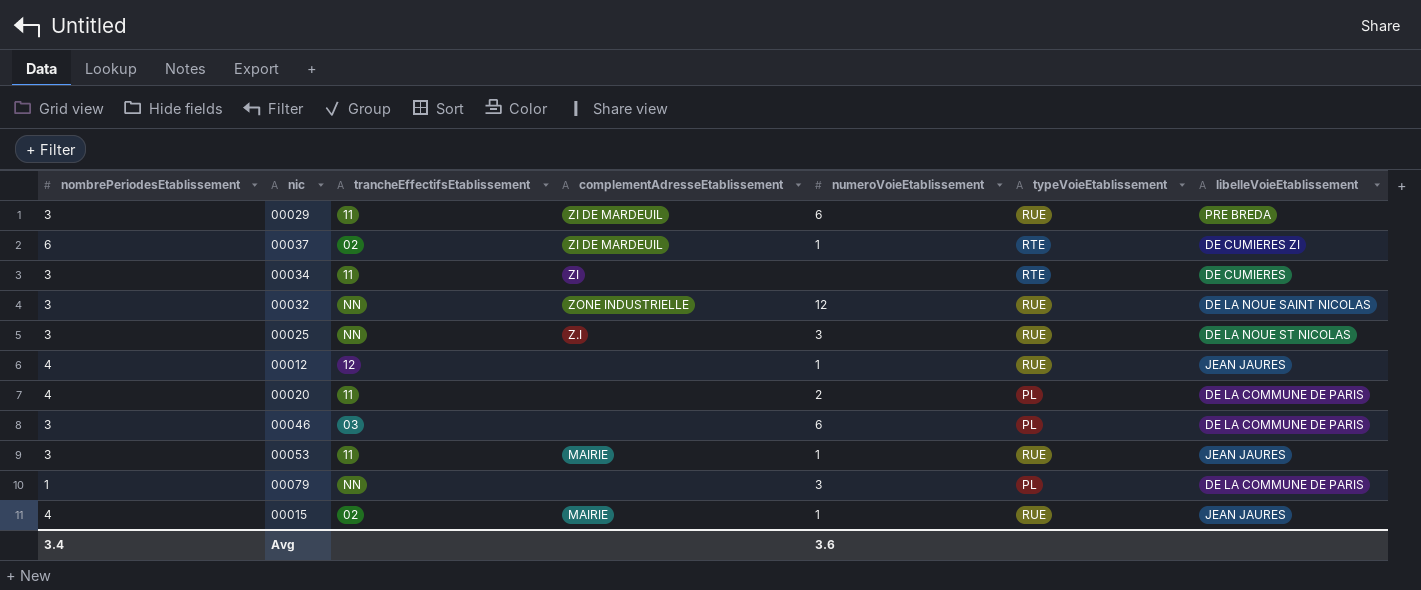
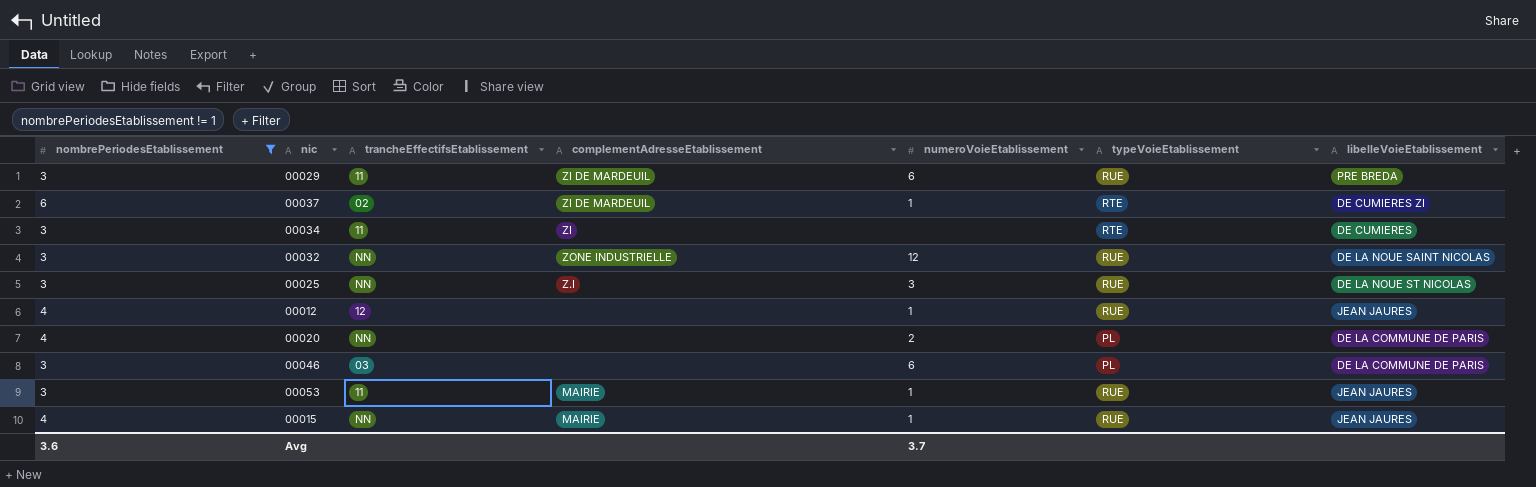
filter: none -> nombrePeriodesEtablissement != 1
00020 | trancheEffectifsEtablissement: 11 -> NN
00015 | trancheEffectifsEtablissement: 02 -> NN
Avg | nombrePeriodesEtablissement: 3.4 -> 3.6
Avg | numeroVoieEtablissement: 3.6 -> 3.7

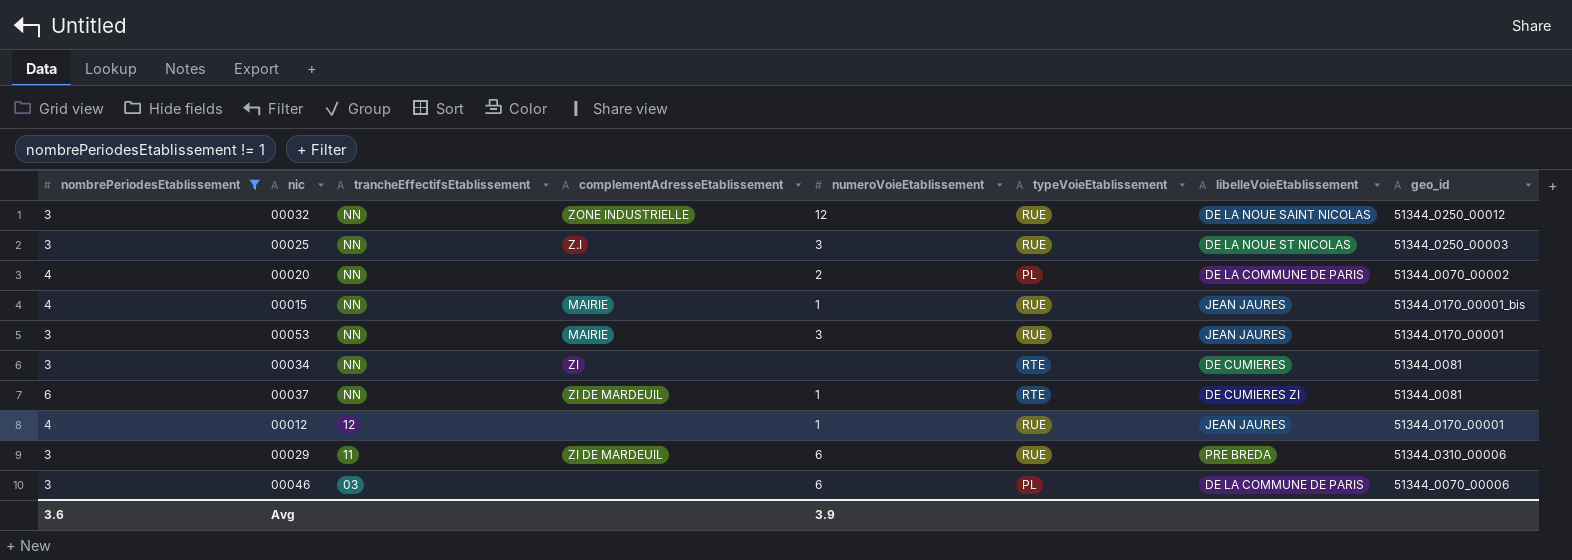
row order: none -> trancheEffectifsEtablissement descending
column geo_id | position: none -> 8
00053 | trancheEffectifsEtablissement: 11 -> NN
00053 | numeroVoieEtablissement: 1 -> 3
00034 | trancheEffectifsEtablissement: 11 -> NN
00037 | trancheEffectifsEtablissement: 02 -> NN
Avg | numeroVoieEtablissement: 3.7 -> 3.9

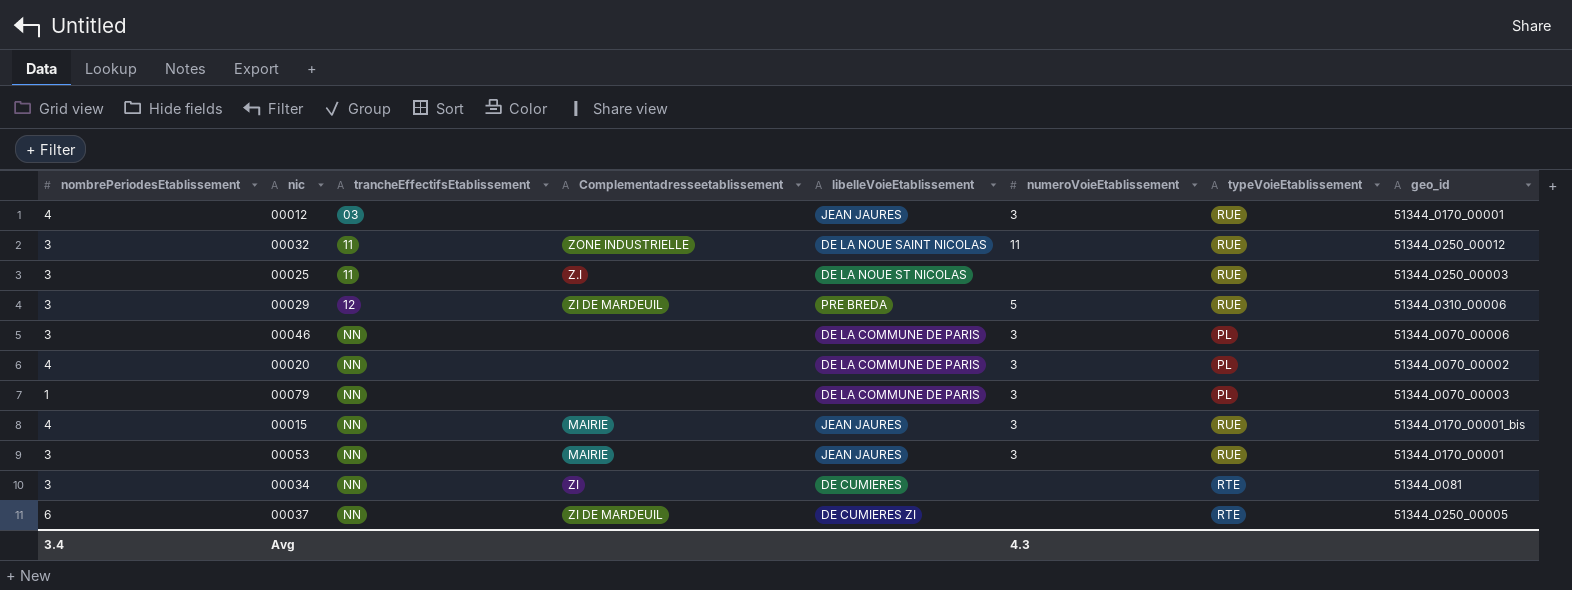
filter: nombrePeriodesEtablissement != 1 -> none
row order: trancheEffectifsEtablissement descending -> trancheEffectifsEtablissement ascending
column name: complementAdresseEtablissement -> Complementadresseetablissement
column libelleVoieEtablissement | position: 7 -> 5
00012 | trancheEffectifsEtablissement: 12 -> 03
00012 | numeroVoieEtablissement: 1 -> 3
00032 | trancheEffectifsEtablissement: NN -> 11
00032 | numeroVoieEtablissement: 12 -> 11
00025 | trancheEffectifsEtablissement: NN -> 11
00025 | numeroVoieEtablissement: 3 -> none
00029 | trancheEffectifsEtablissement: 11 -> 12
00029 | numeroVoieEtablissement: 6 -> 5
00046 | trancheEffectifsEtablissement: 03 -> NN
00046 | numeroVoieEtablissement: 6 -> 3
00020 | numeroVoieEtablissement: 2 -> 3
00015 | numeroVoieEtablissement: 1 -> 3
00037 | numeroVoieEtablissement: 1 -> none
00037 | geo_id: 51344_0081 -> 51344_0250_00005
Avg | nombrePeriodesEtablissement: 3.6 -> 3.4
Avg | numeroVoieEtablissement: 3.9 -> 4.3

